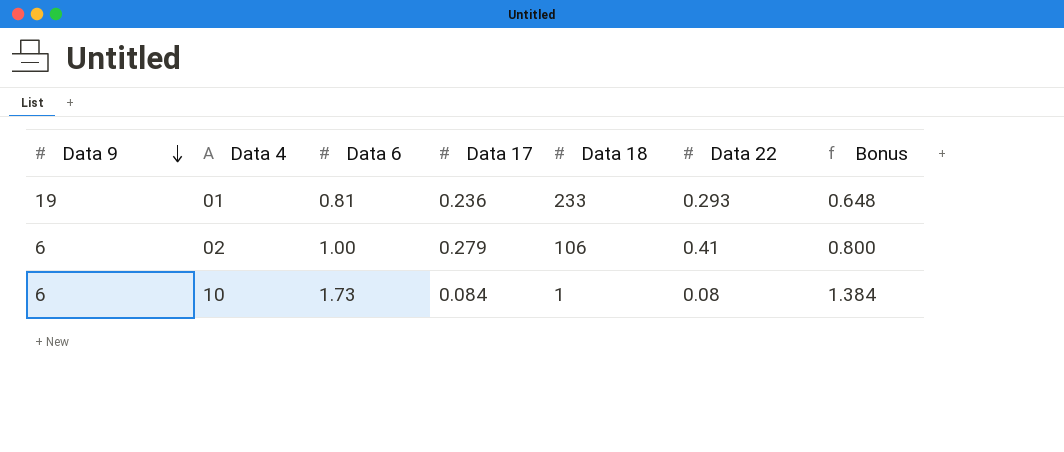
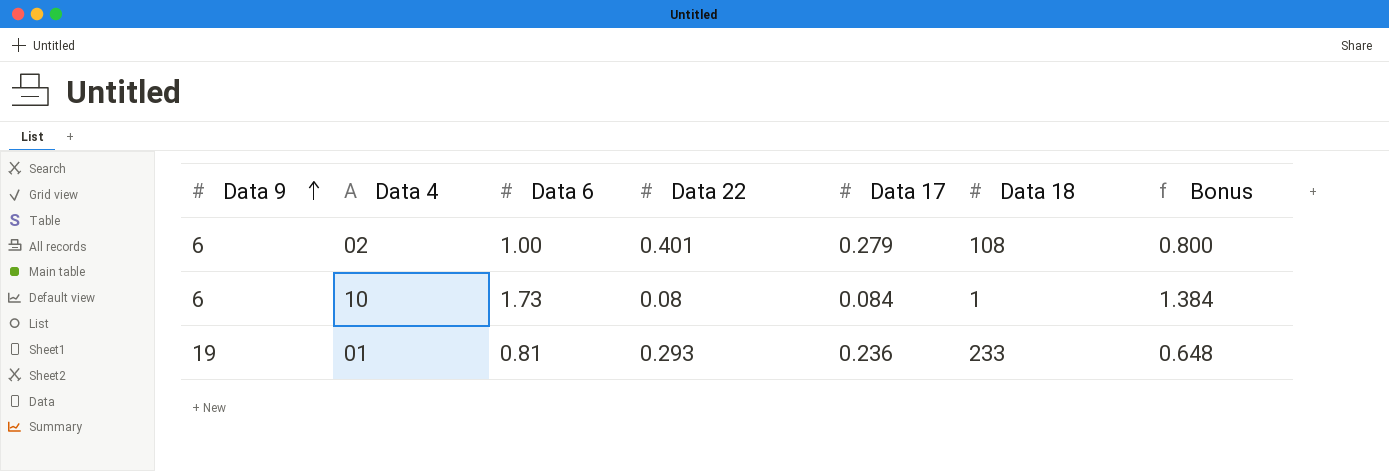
row order: Data 9 descending -> Data 9 ascending
column Data 22 | position: 6 -> 4
02 | Data 22: 0.41 -> 0.401
02 | Data 18: 106 -> 108

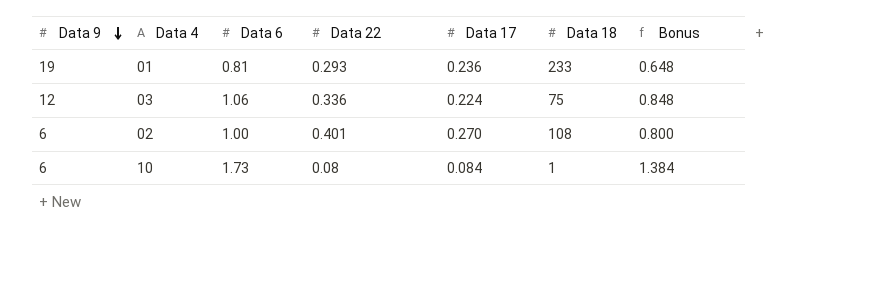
row order: Data 9 ascending -> Data 9 descending
row 03: none -> 12 | 1.06 | 0.336 | 0.224 | 75 | 0.848
02 | Data 17: 0.279 -> 0.270

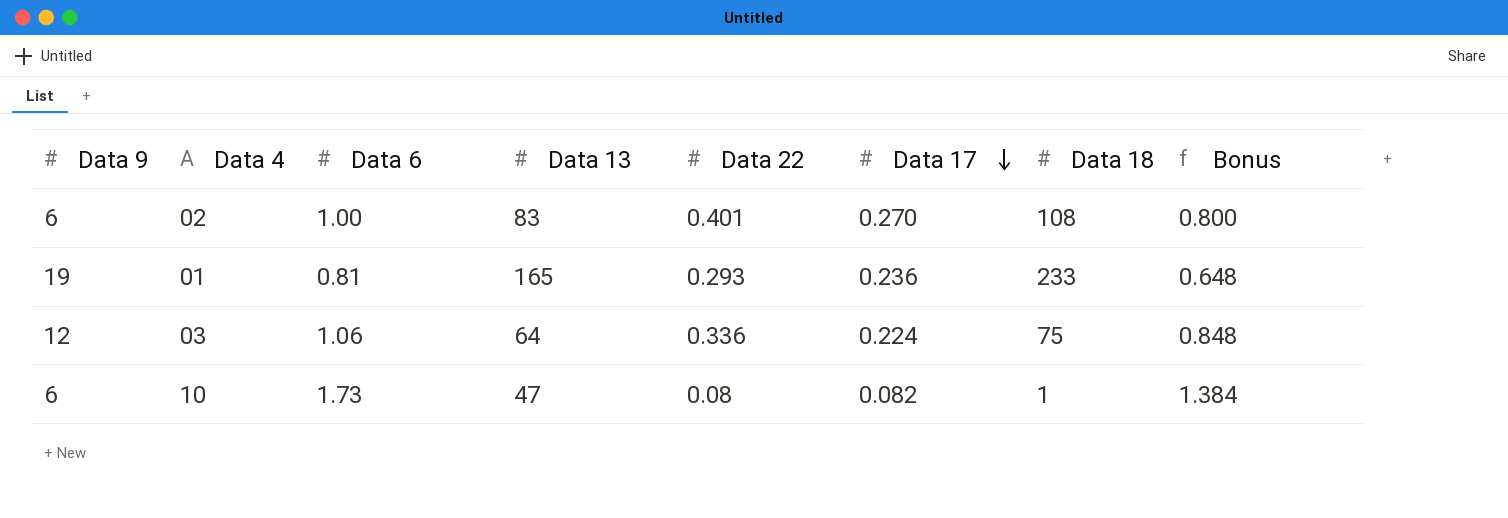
row order: Data 9 descending -> Data 17 descending
column Data 13 | position: none -> 4
10 | Data 17: 0.084 -> 0.082

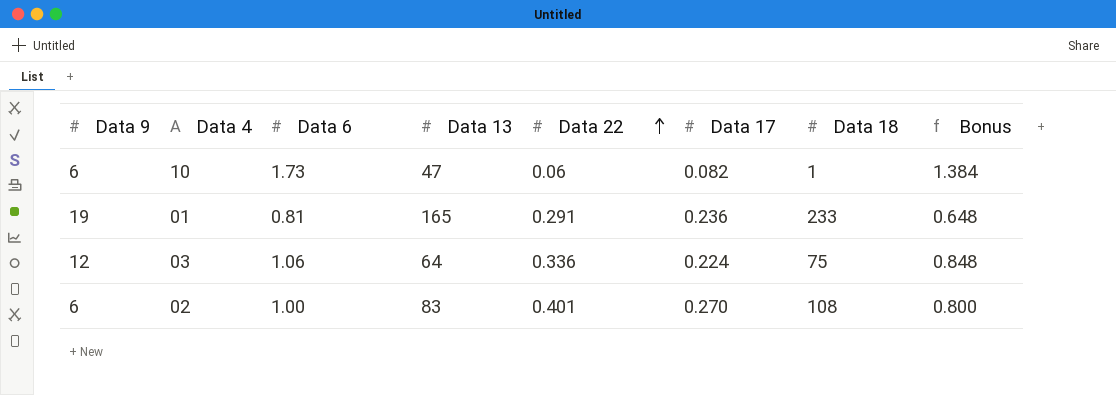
row order: Data 17 descending -> Data 22 ascending
10 | Data 22: 0.08 -> 0.06
01 | Data 22: 0.293 -> 0.291

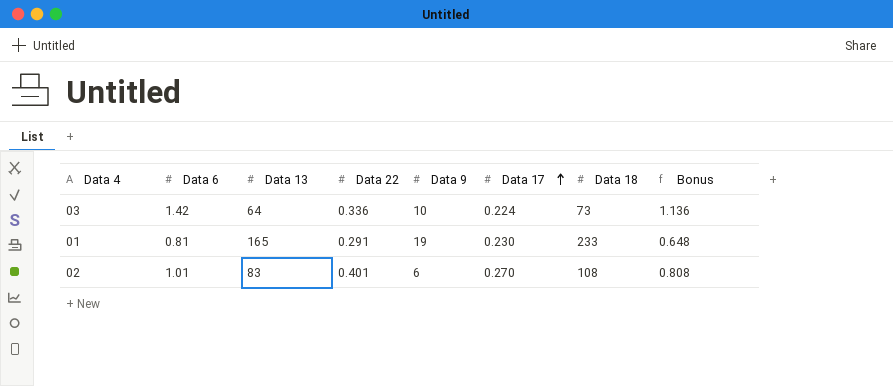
row order: Data 22 ascending -> Data 17 ascending
column Data 9 | position: 1 -> 5
row 10: 6 | 1.73 | 47 | 0.06 | 0.082 | 1 | 1.384 -> none
03 | Data 6: 1.06 -> 1.42
03 | Data 9: 12 -> 10
03 | Data 18: 75 -> 73
03 | Bonus: 0.848 -> 1.136
01 | Data 17: 0.236 -> 0.230
02 | Data 6: 1.00 -> 1.01
02 | Bonus: 0.800 -> 0.808

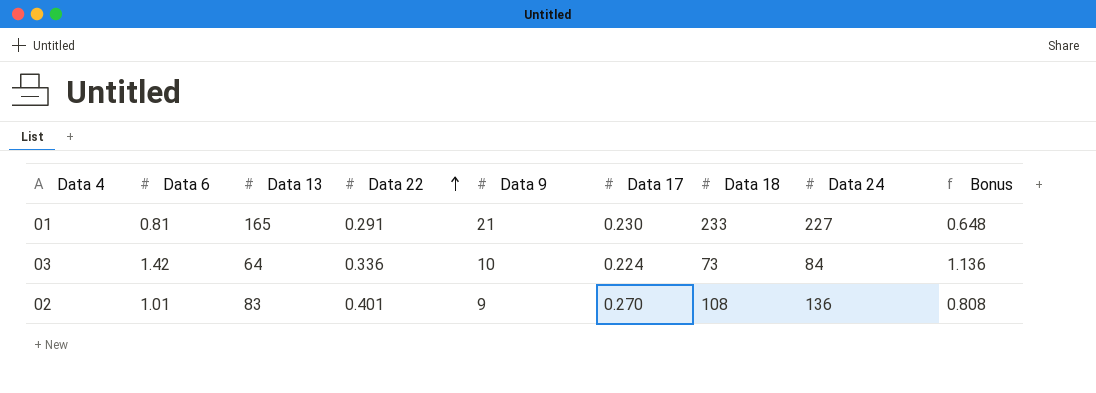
row order: Data 17 ascending -> Data 22 ascending
column Data 24 | position: none -> 8
01 | Data 9: 19 -> 21
02 | Data 9: 6 -> 9

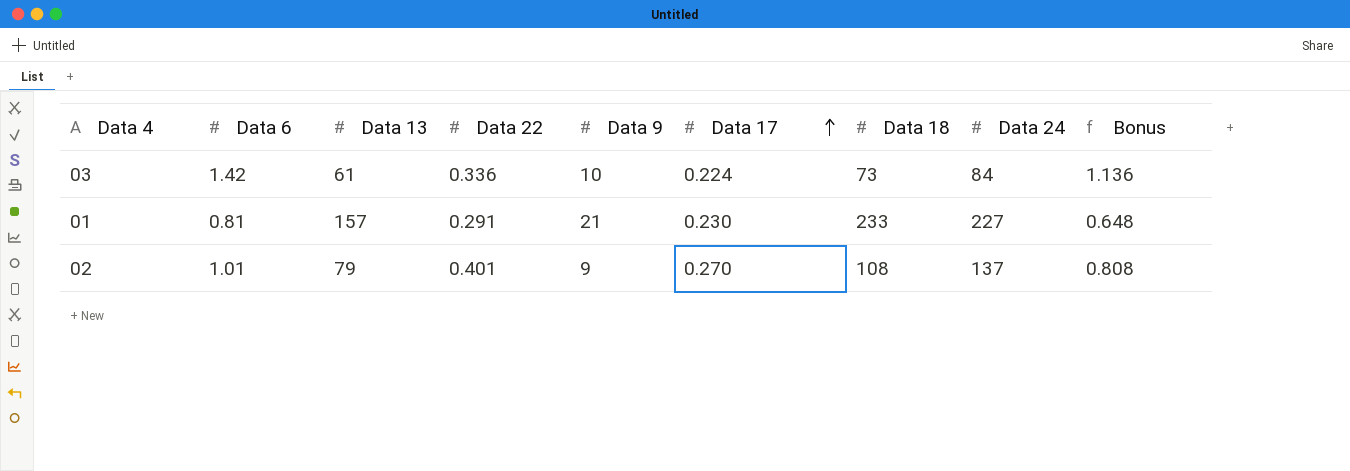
row order: Data 22 ascending -> Data 17 ascending
03 | Data 13: 64 -> 61
01 | Data 13: 165 -> 157
02 | Data 13: 83 -> 79
02 | Data 24: 136 -> 137

